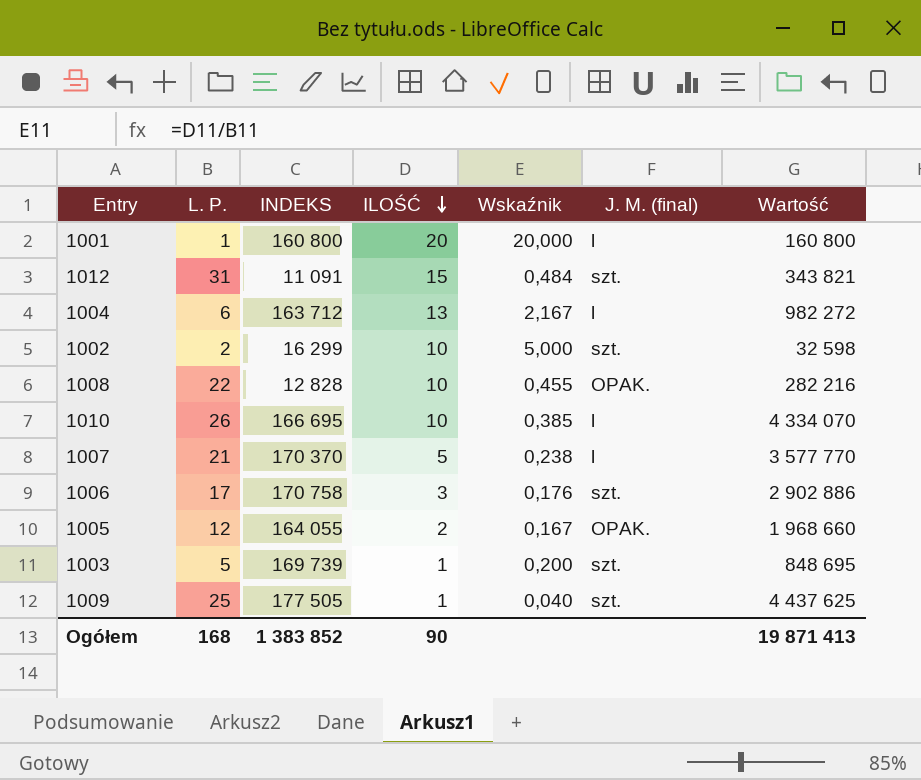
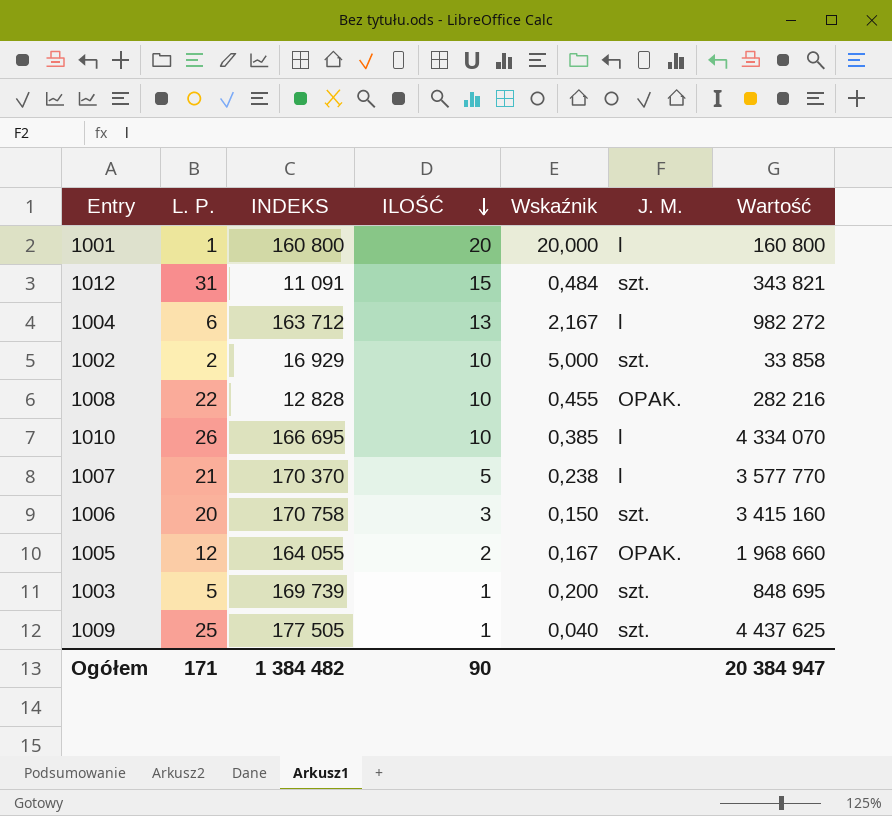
column name: J. M. (final) -> J. M.
1002 | INDEKS: 16 299 -> 16 929
1002 | Wartość: 32 598 -> 33 858
1006 | L. P.: 17 -> 20
1006 | Wskaźnik: 0,176 -> 0,150
1006 | Wartość: 2 902 886 -> 3 415 160
Ogółem | L. P.: 168 -> 171
Ogółem | INDEKS: 1 383 852 -> 1 384 482
Ogółem | Wartość: 19 871 413 -> 20 384 947

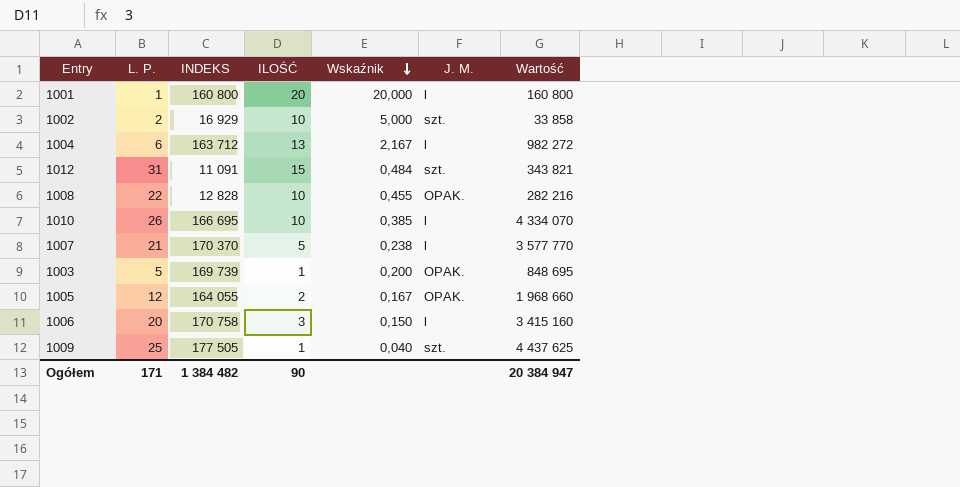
row order: ILOŚĆ descending -> Wskaźnik descending
1003 | J. M.: szt. -> OPAK.
1006 | J. M.: szt. -> l

